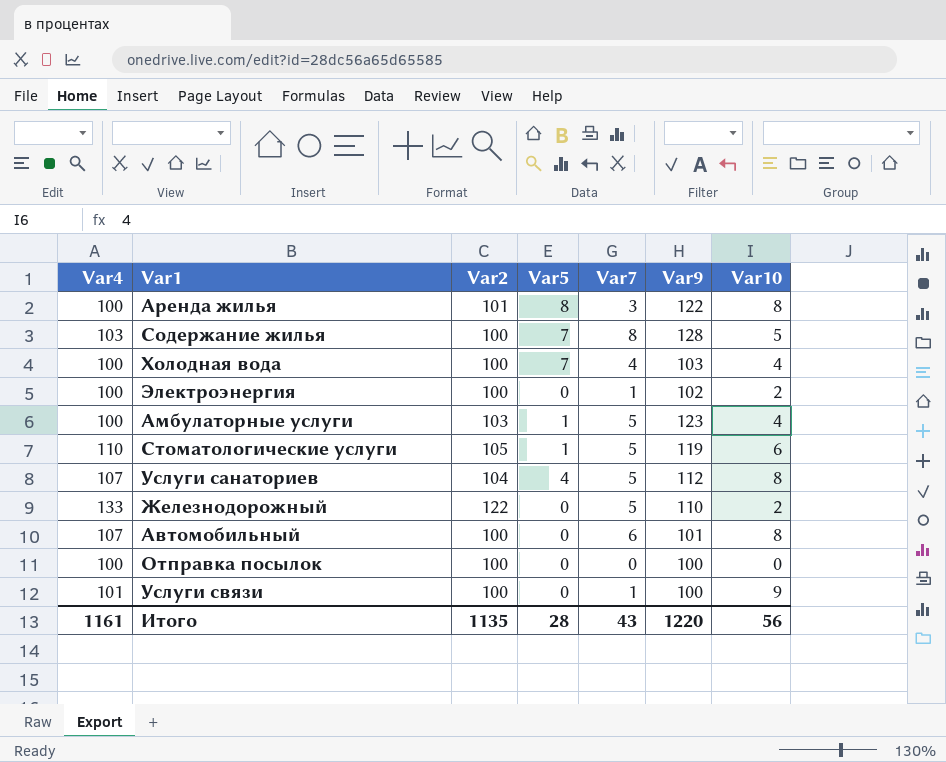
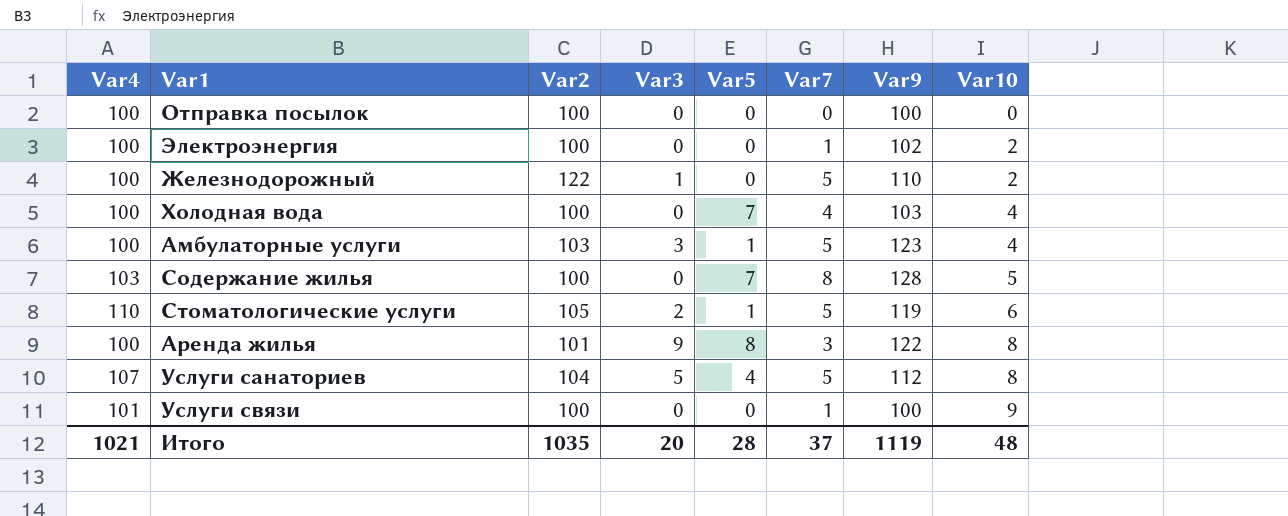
row order: none -> Var10 ascending
column Var3 | position: none -> 4
row Автомобильный: 107 | 100 | 0 | 6 | 101 | 8 -> none
Железнодорожный | Var4: 133 -> 100
Итого | Var4: 1161 -> 1021
Итого | Var2: 1135 -> 1035
Итого | Var7: 43 -> 37
Итого | Var9: 1220 -> 1119
Итого | Var10: 56 -> 48

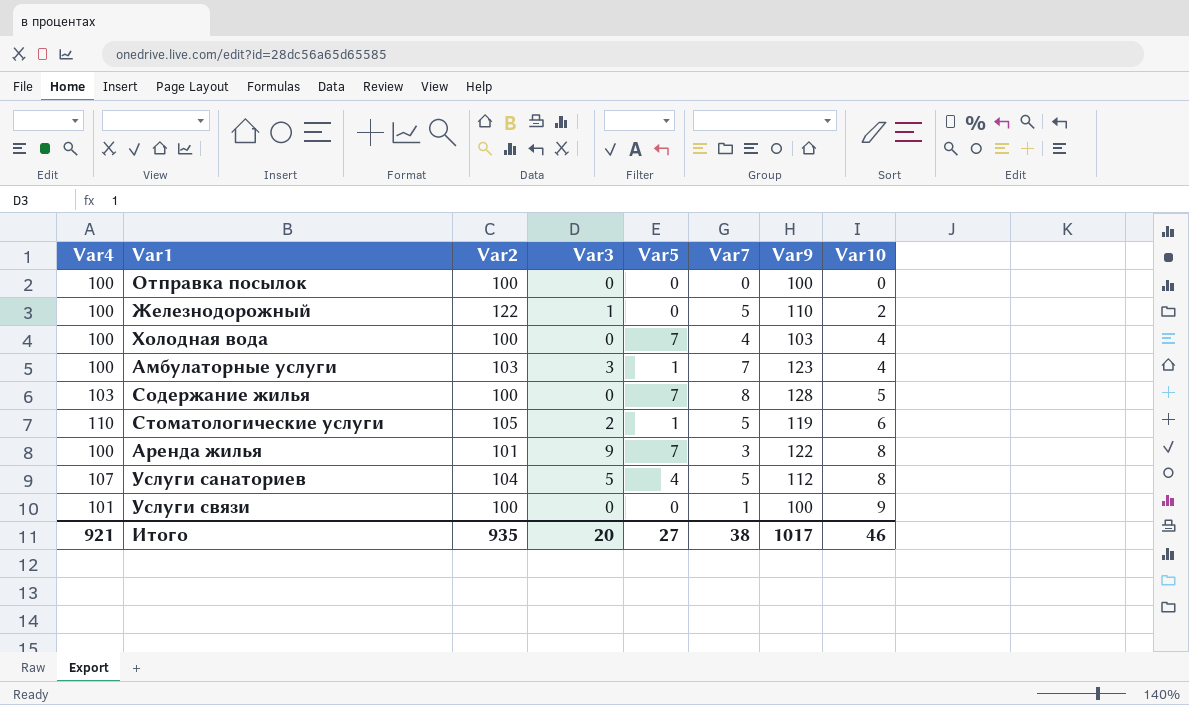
row Электроэнергия: 100 | 100 | 0 | 0 | 1 | 102 | 2 -> none
Амбулаторные услуги | Var7: 5 -> 7
Аренда жилья | Var5: 8 -> 7
Итого | Var4: 1021 -> 921
Итого | Var2: 1035 -> 935
Итого | Var5: 28 -> 27
Итого | Var7: 37 -> 38
Итого | Var9: 1119 -> 1017
Итого | Var10: 48 -> 46

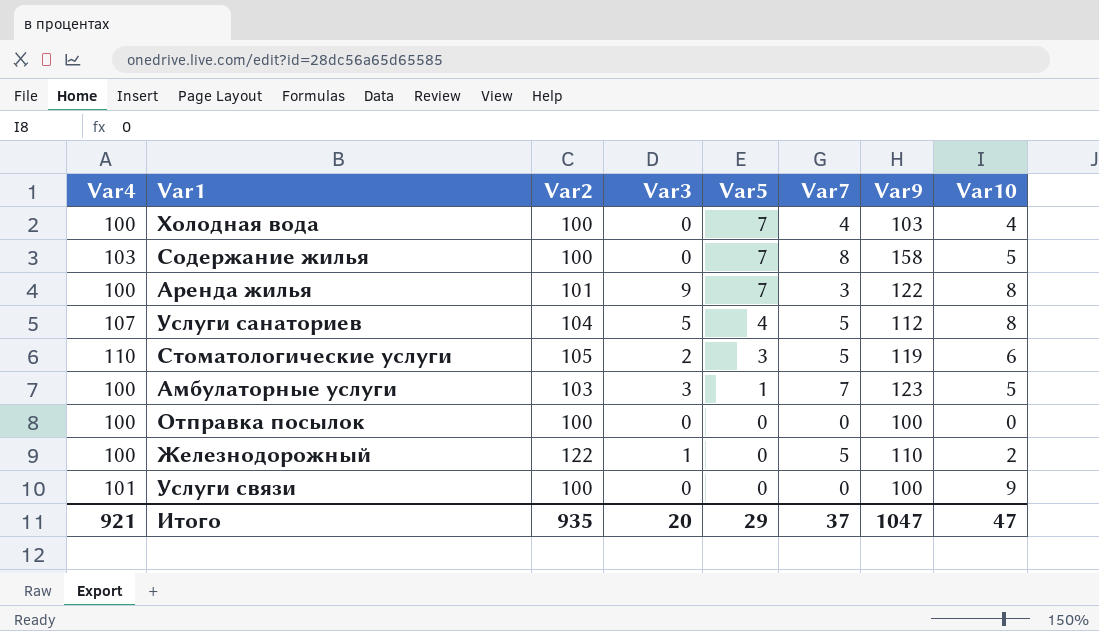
row order: Var10 ascending -> Var5 descending
Содержание жилья | Var9: 128 -> 158
Стоматологические услуги | Var5: 1 -> 3
Амбулаторные услуги | Var10: 4 -> 5
Услуги связи | Var7: 1 -> 0
Итого | Var5: 27 -> 29
Итого | Var7: 38 -> 37
Итого | Var9: 1017 -> 1047
Итого | Var10: 46 -> 47

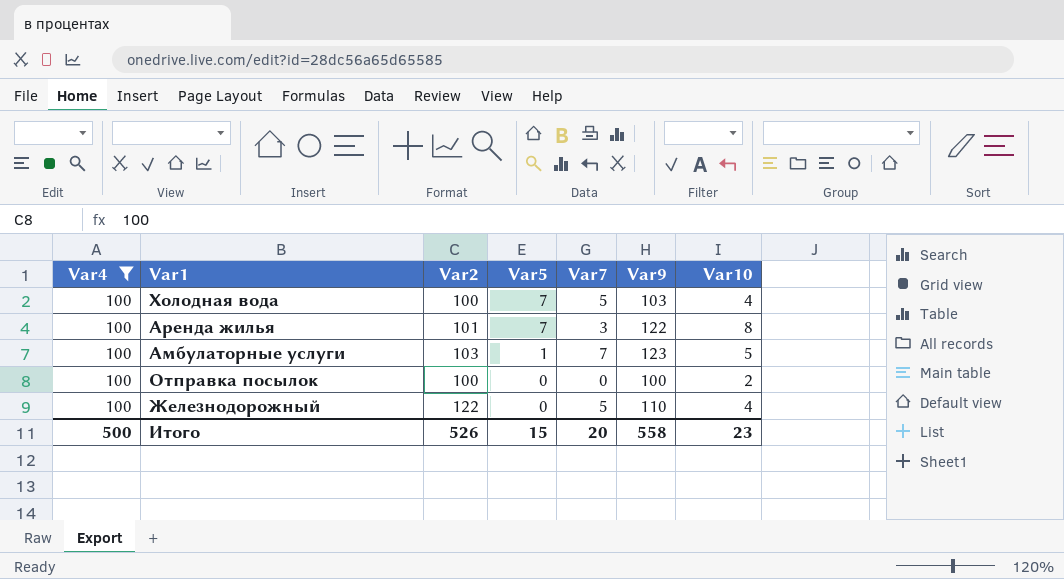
filter: none -> Var4 = 100
column Var3 | position: 4 -> none
Холодная вода | Var7: 4 -> 5
Отправка посылок | Var10: 0 -> 2
Железнодорожный | Var10: 2 -> 4
Итого | Var4: 921 -> 500
Итого | Var2: 935 -> 526
Итого | Var5: 29 -> 15
Итого | Var7: 37 -> 20
Итого | Var9: 1047 -> 558
Итого | Var10: 47 -> 23

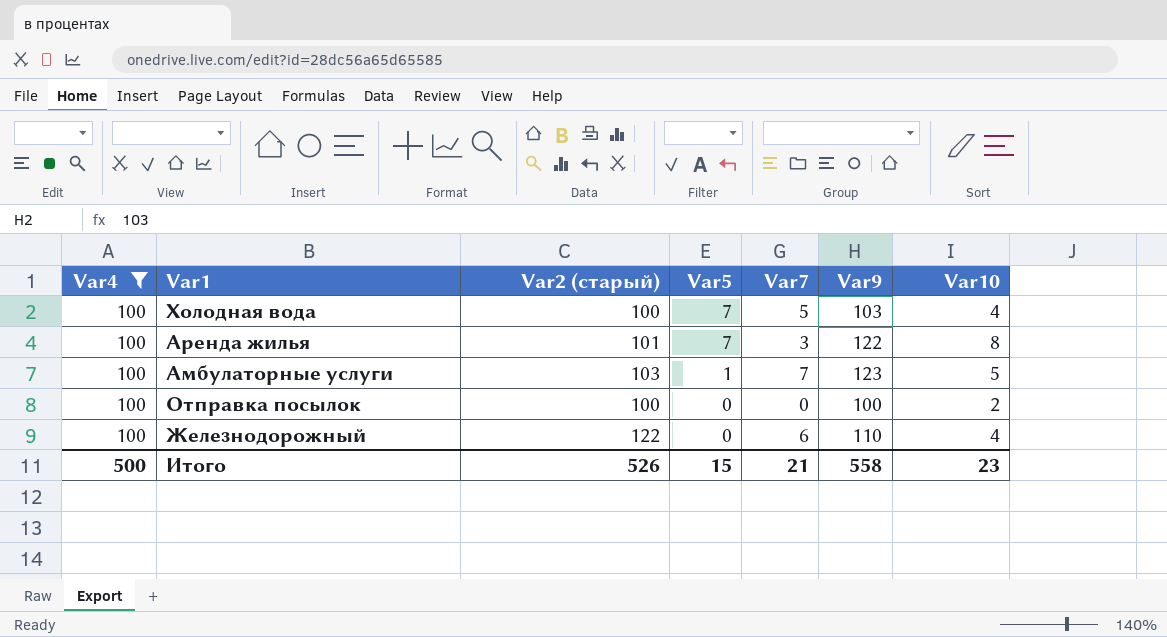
column name: Var2 -> Var2 (старый)
Железнодорожный | Var7: 5 -> 6
Итого | Var7: 20 -> 21

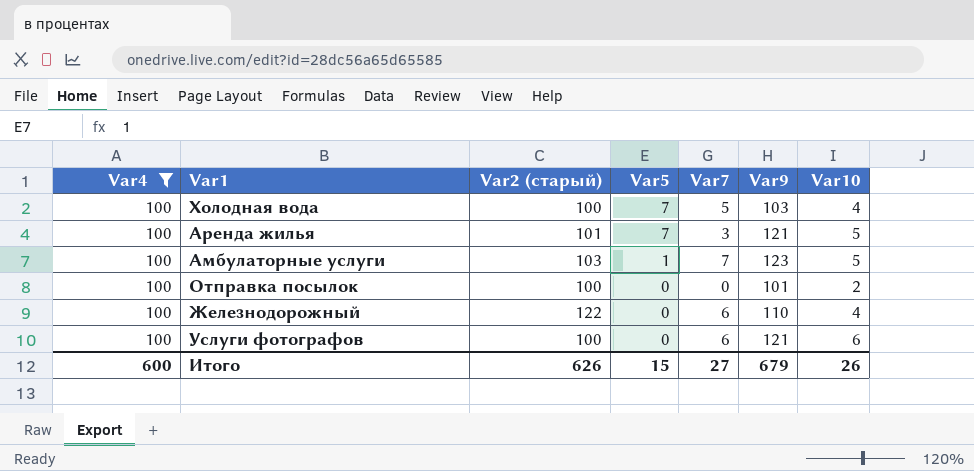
Аренда жилья | Var9: 122 -> 121
Аренда жилья | Var10: 8 -> 5
Отправка посылок | Var9: 100 -> 101
row Услуги фотографов: none -> 100 | 100 | 0 | 6 | 121 | 6
Итого | Var4: 500 -> 600
Итого | Var2 (старый): 526 -> 626
Итого | Var7: 21 -> 27
Итого | Var9: 558 -> 679
Итого | Var10: 23 -> 26

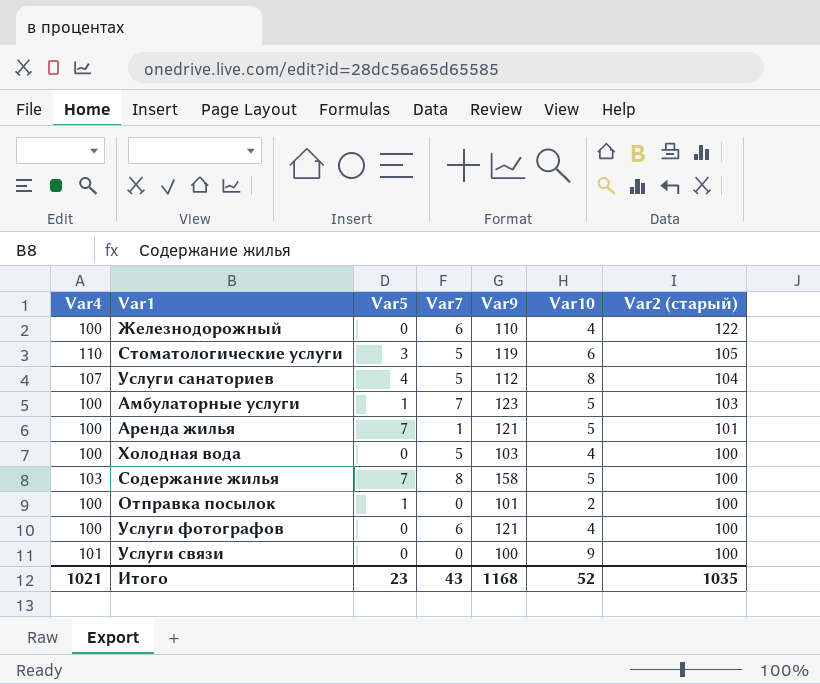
filter: Var4 = 100 -> none
row order: Var5 descending -> Var2 (старый) descending
column Var2 (старый) | position: 3 -> 7
Аренда жилья | Var7: 3 -> 1
Холодная вода | Var5: 7 -> 0
Отправка посылок | Var5: 0 -> 1
Услуги фотографов | Var10: 6 -> 4
Итого | Var4: 600 -> 1021
Итого | Var5: 15 -> 23
Итого | Var7: 27 -> 43
Итого | Var9: 679 -> 1168
Итого | Var10: 26 -> 52
Итого | Var2 (старый): 626 -> 1035

